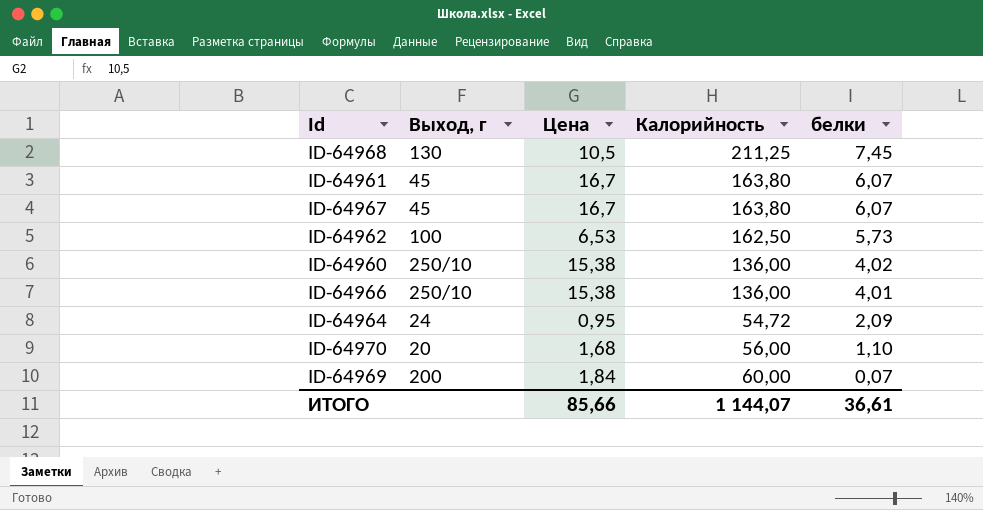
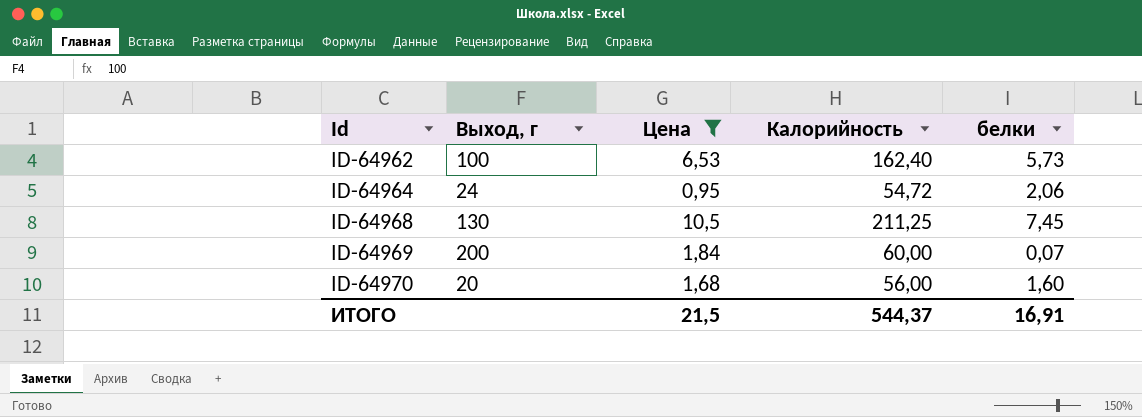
filter: none -> Цена <= 10,5
row order: белки descending -> Id ascending
ID-64962 | Калорийность: 162,50 -> 162,40
ID-64964 | белки: 2,09 -> 2,06
ID-64970 | белки: 1,10 -> 1,60
ИТОГО | Цена: 85,66 -> 21,5
ИТОГО | Калорийность: 1 144,07 -> 544,37
ИТОГО | белки: 36,61 -> 16,91

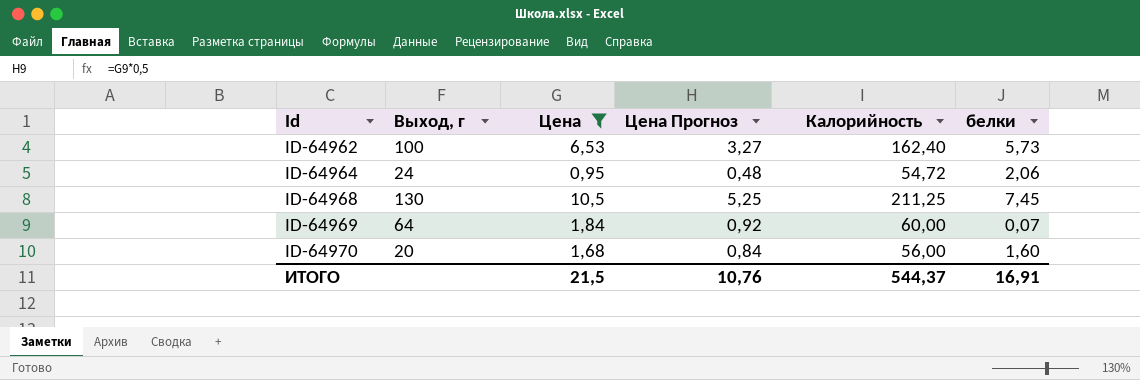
column Цена Прогноз | formula: none -> [Цена] * 0,5
ID-64969 | Выход, г: 200 -> 64

